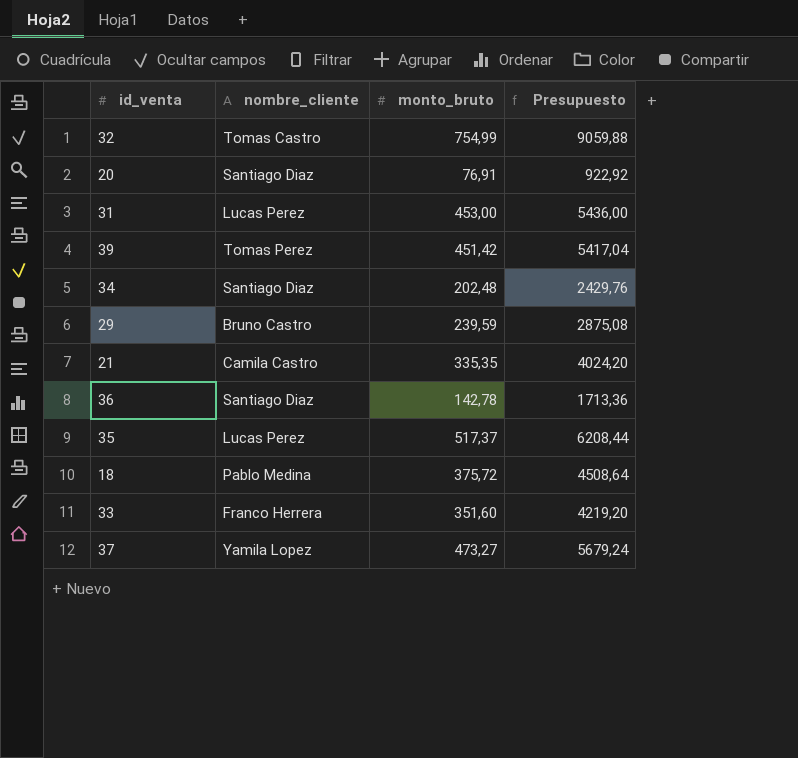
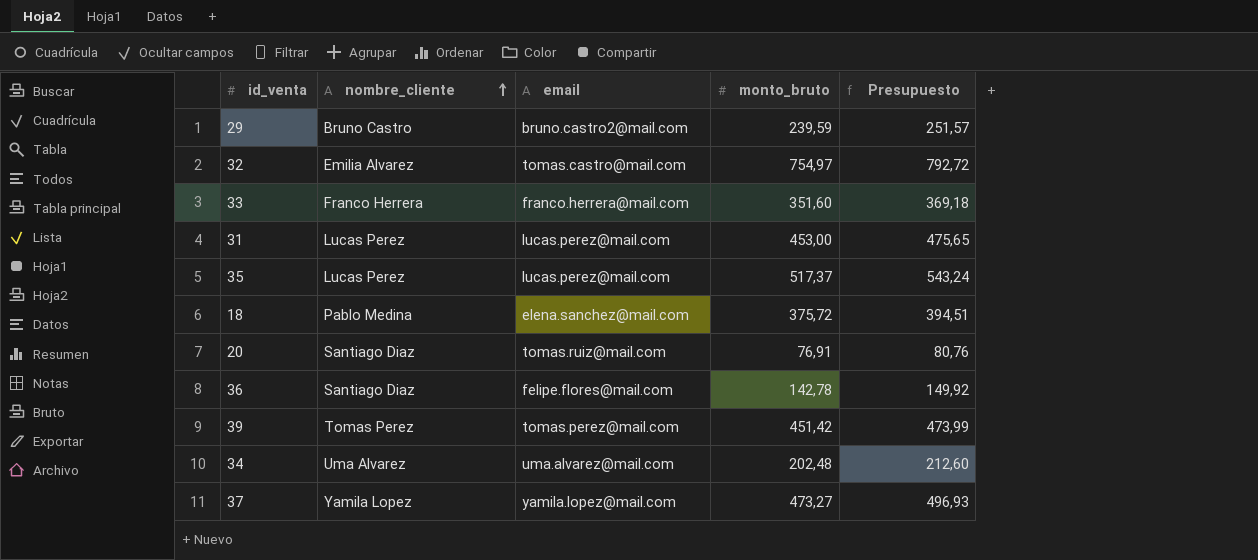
row order: none -> nombre_cliente ascending
column email | position: none -> 3
column Presupuesto | formula: [monto_bruto] * 12 -> [monto_bruto] * 1,05
row 21: Camila Castro | 335,35 | 4024,20 -> none
32 | nombre_cliente: Tomas Castro -> Emilia Alvarez
32 | monto_bruto: 754,99 -> 754,97
34 | nombre_cliente: Santiago Diaz -> Uma Alvarez

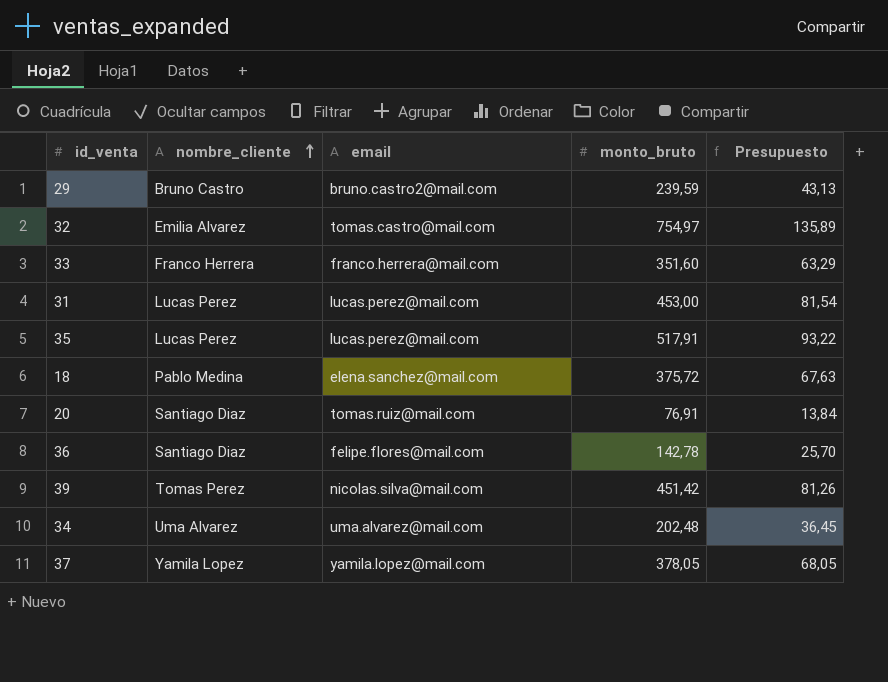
column Presupuesto | formula: [monto_bruto] * 1,05 -> [monto_bruto] * 0,18
35 | monto_bruto: 517,37 -> 517,91
39 | email: tomas.perez@mail.com -> nicolas.silva@mail.com
37 | monto_bruto: 473,27 -> 378,05

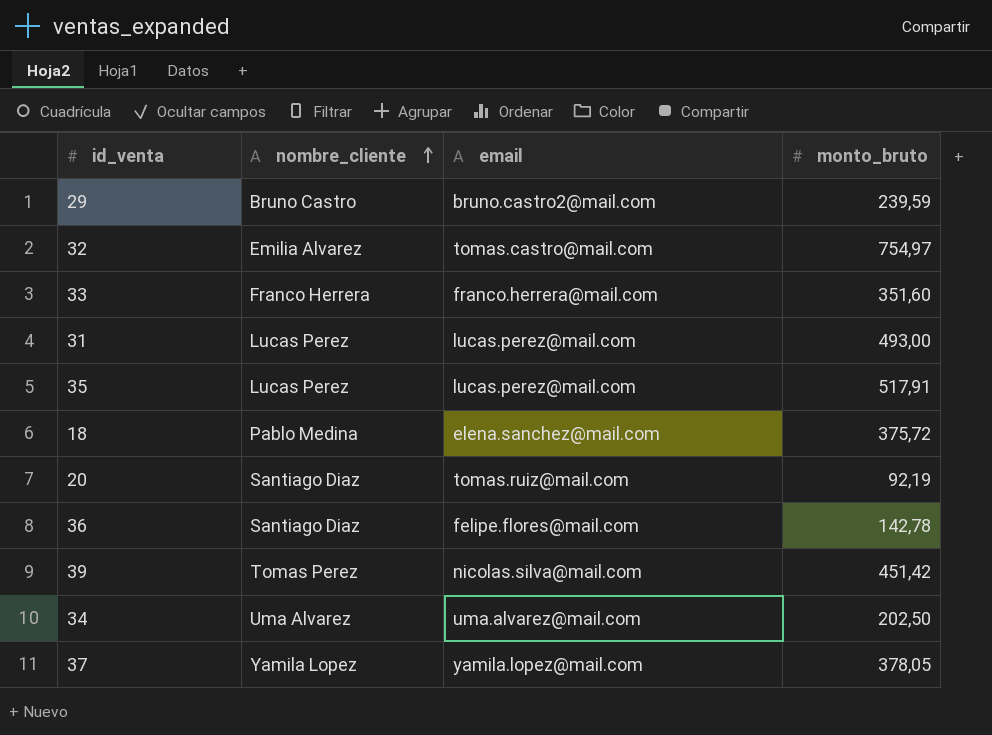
column Presupuesto | formula: [monto_bruto] * 0,18 -> none
31 | monto_bruto: 453,00 -> 493,00
20 | monto_bruto: 76,91 -> 92,19
34 | monto_bruto: 202,48 -> 202,50

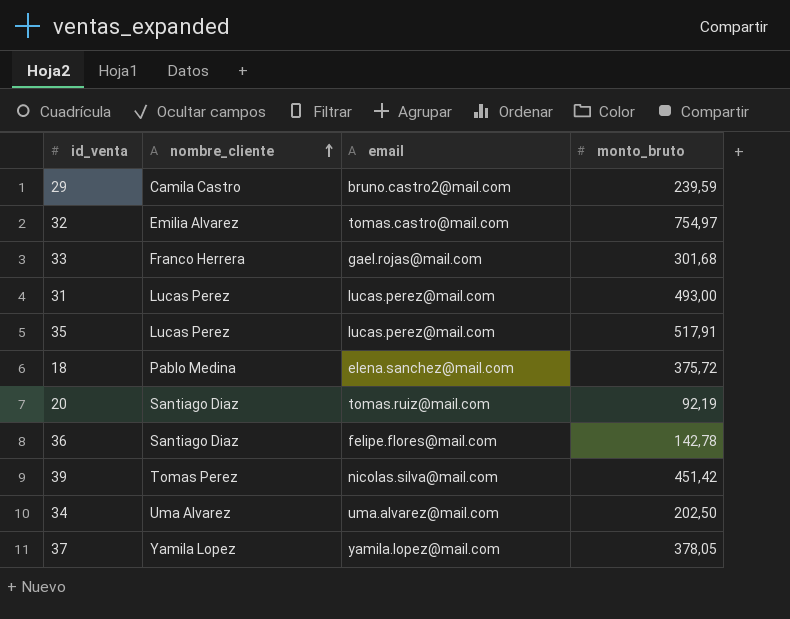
29 | nombre_cliente: Bruno Castro -> Camila Castro
33 | email: franco.herrera@mail.com -> gael.rojas@mail.com
33 | monto_bruto: 351,60 -> 301,68

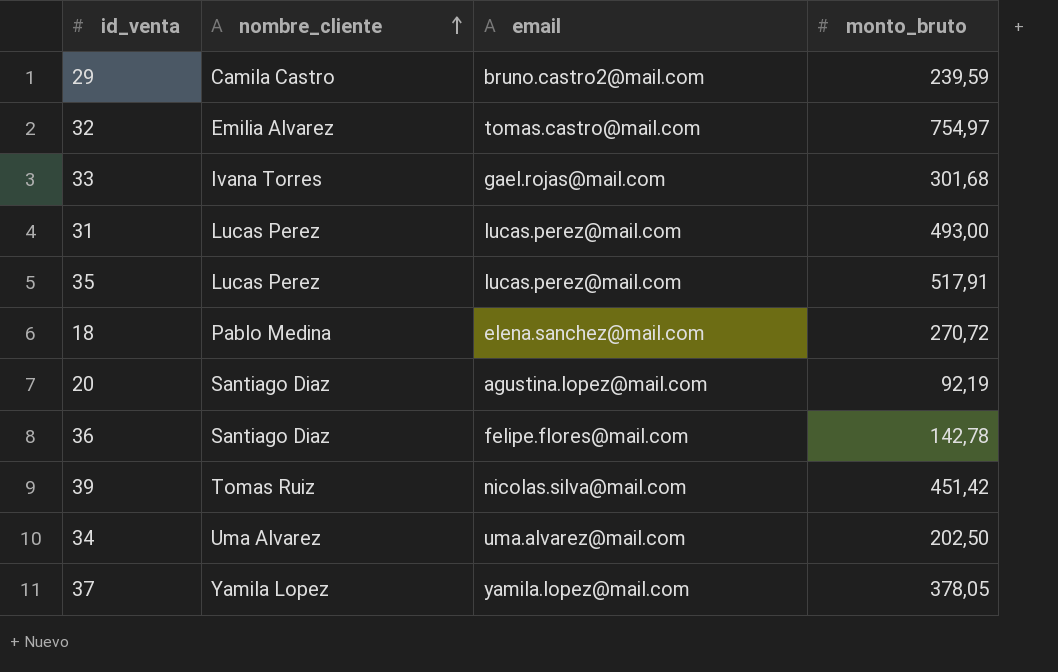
33 | nombre_cliente: Franco Herrera -> Ivana Torres
18 | monto_bruto: 375,72 -> 270,72
20 | email: tomas.ruiz@mail.com -> agustina.lopez@mail.com
39 | nombre_cliente: Tomas Perez -> Tomas Ruiz

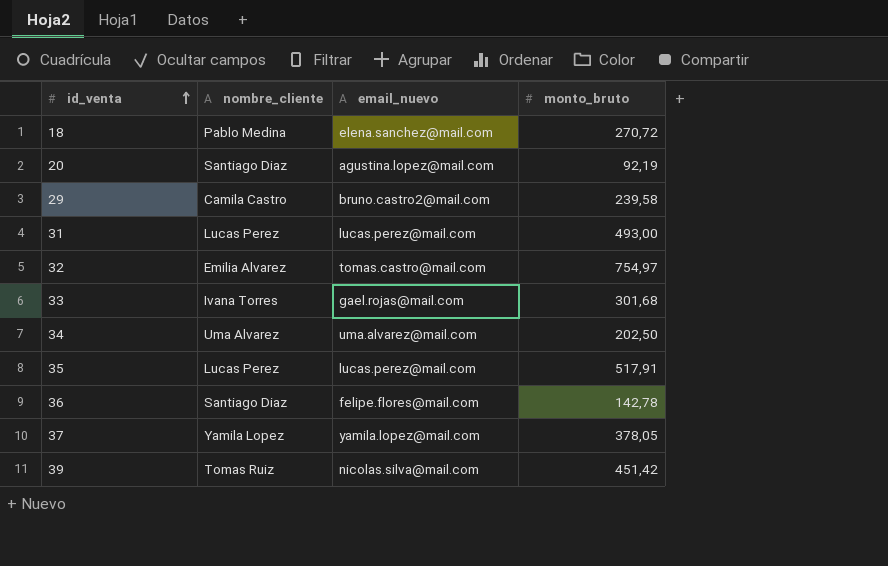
row order: nombre_cliente ascending -> id_venta ascending
column name: email -> email_nuevo
29 | monto_bruto: 239,59 -> 239,58

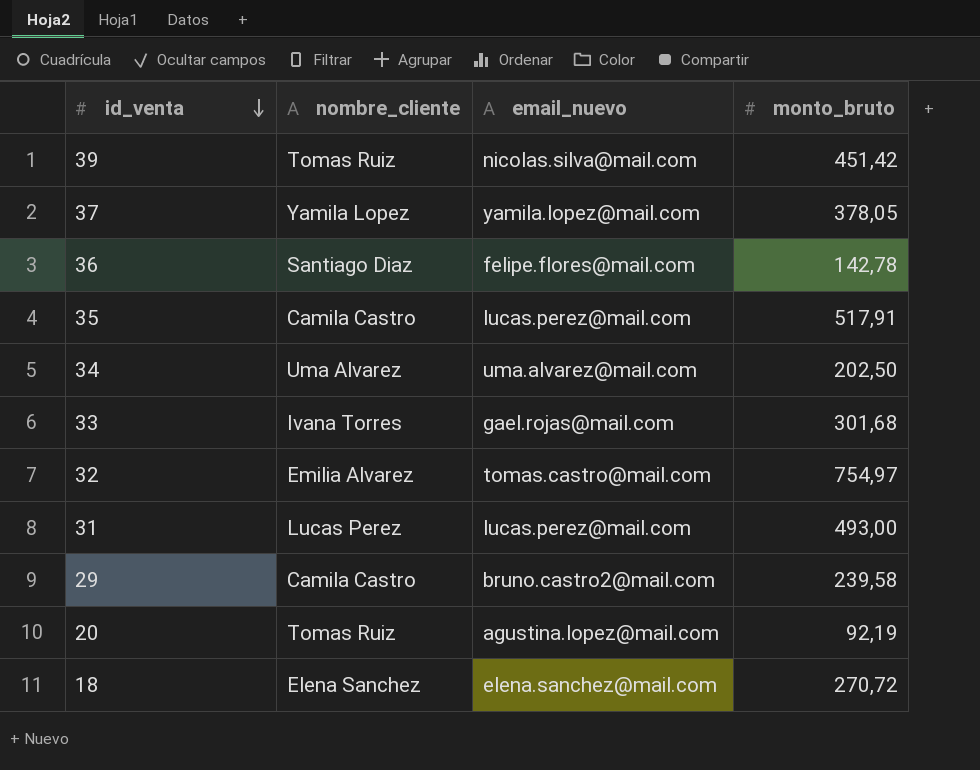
row order: id_venta ascending -> id_venta descending
35 | nombre_cliente: Lucas Perez -> Camila Castro
20 | nombre_cliente: Santiago Diaz -> Tomas Ruiz
18 | nombre_cliente: Pablo Medina -> Elena Sanchez

